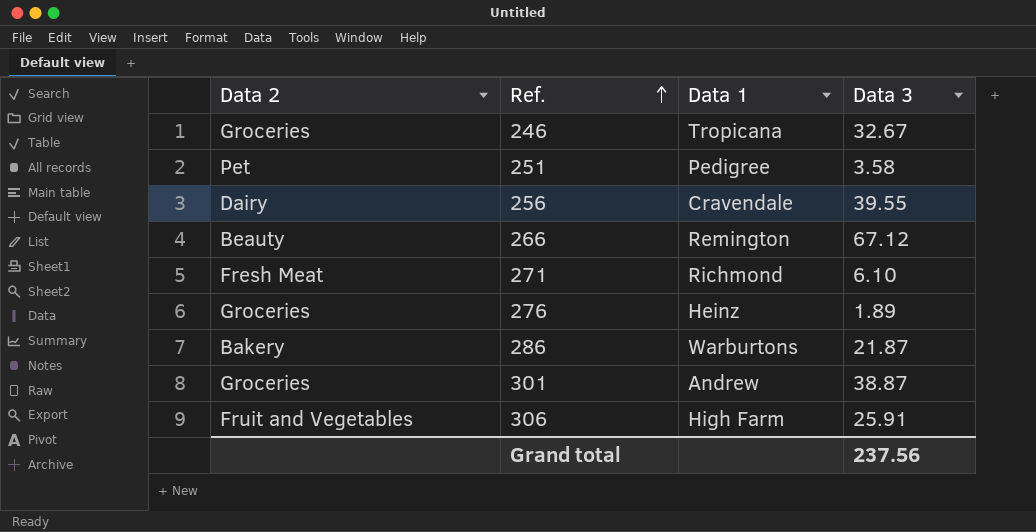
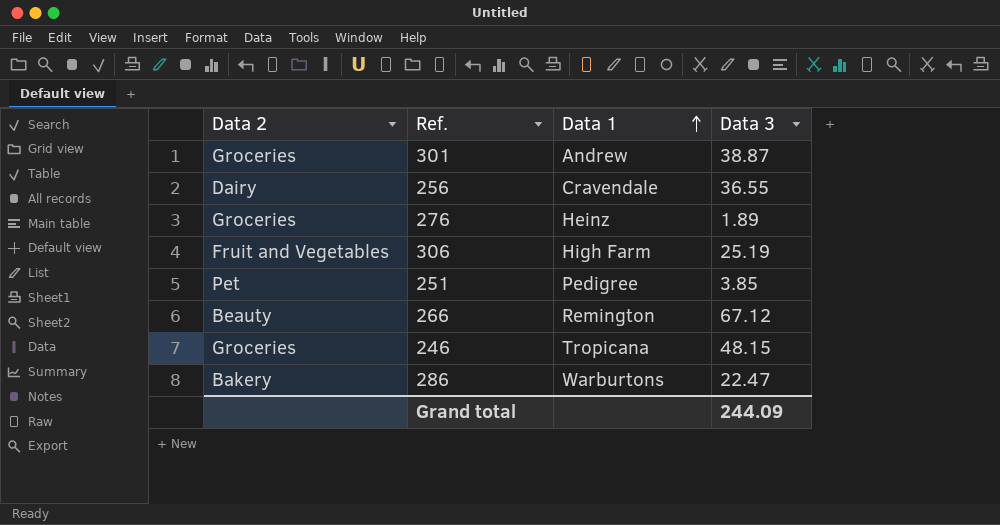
row order: Ref. ascending -> Data 1 ascending
row 271: Fresh Meat | Richmond | 6.10 -> none
256 | Data 3: 39.55 -> 36.55
306 | Data 3: 25.91 -> 25.19
251 | Data 3: 3.58 -> 3.85
246 | Data 3: 32.67 -> 48.15
286 | Data 3: 21.87 -> 22.47
Grand total | Data 3: 237.56 -> 244.09

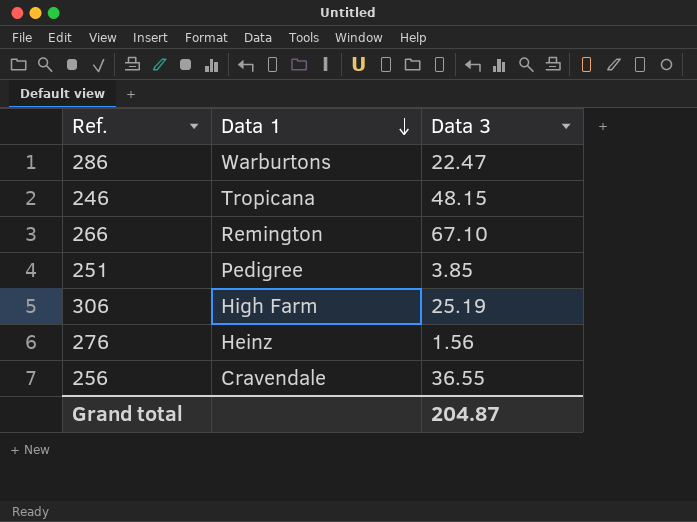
row order: Data 1 ascending -> Data 1 descending
column Data 2 | position: 1 -> none
row 301: Groceries | Andrew | 38.87 -> none
266 | Data 3: 67.12 -> 67.10
276 | Data 3: 1.89 -> 1.56
Grand total | Data 3: 244.09 -> 204.87

